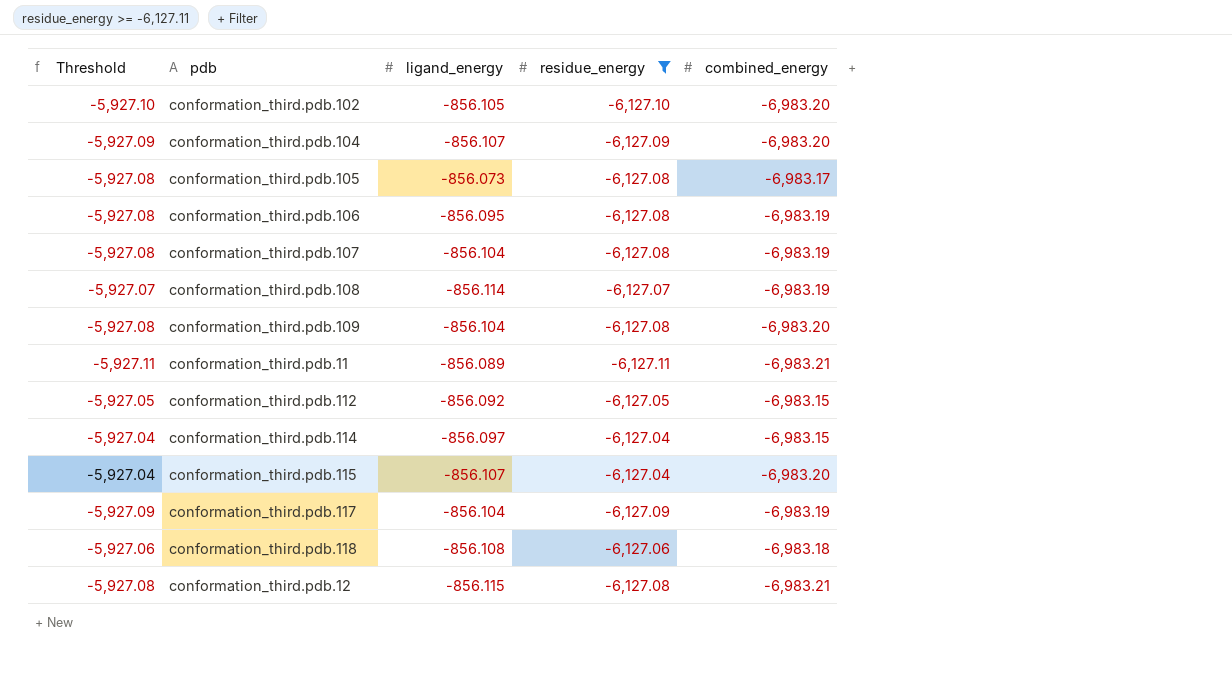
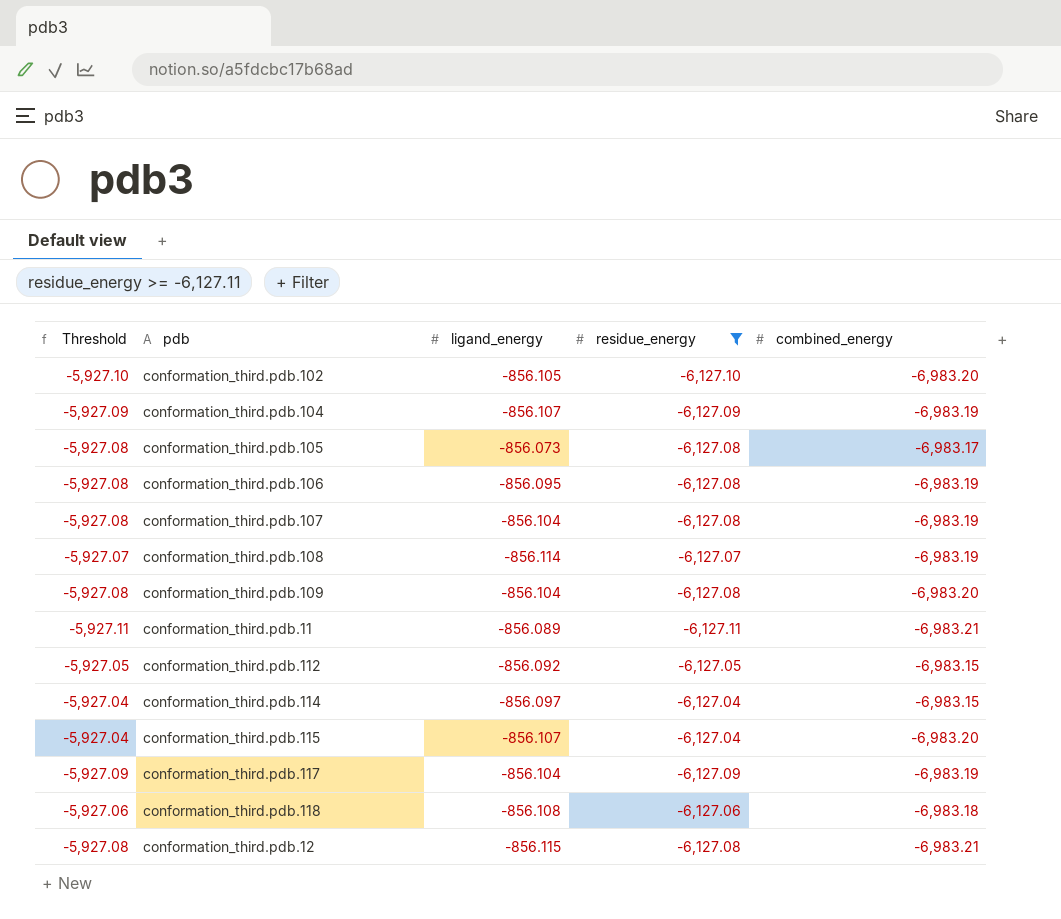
conformation_third.pdb.104 | combined_energy: -6,983.20 -> -6,983.19

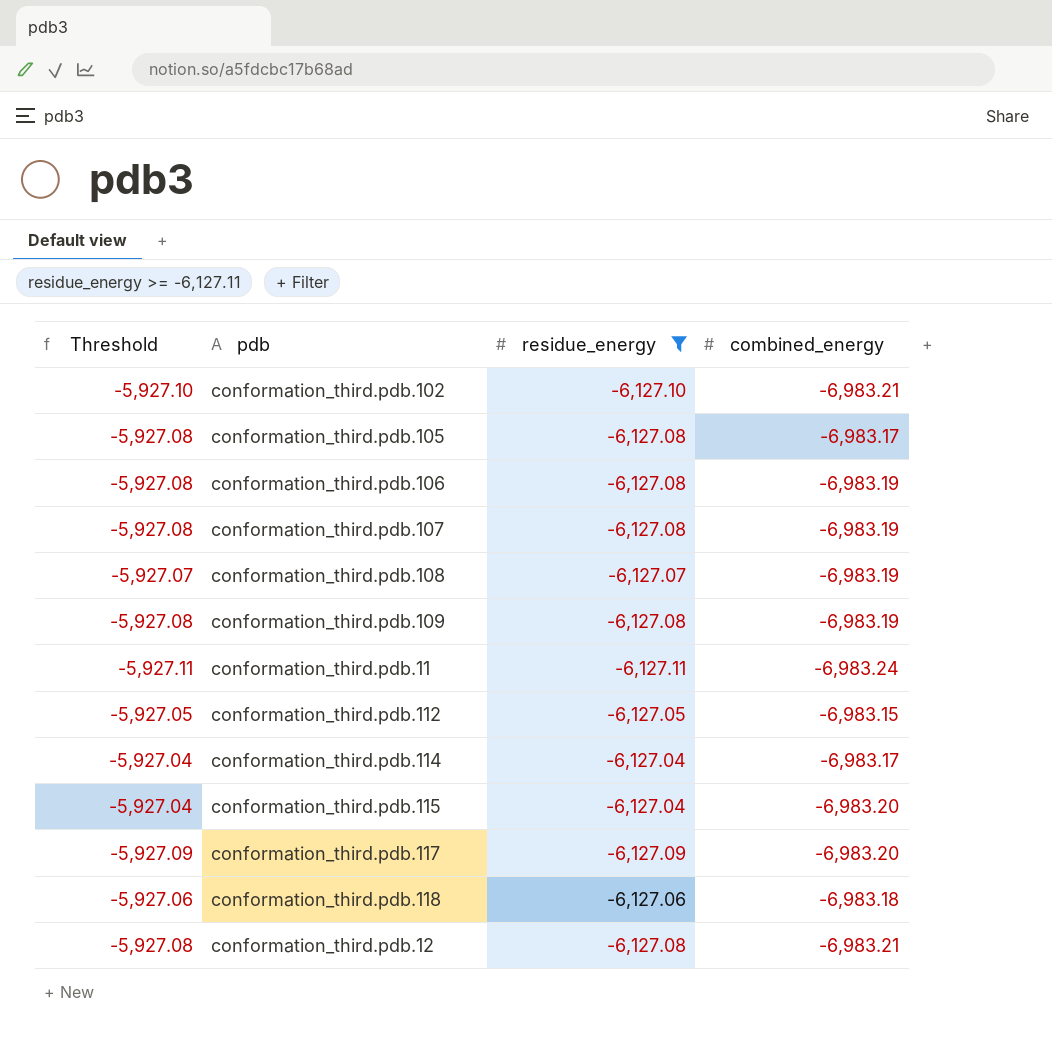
column ligand_energy | position: 3 -> none
row conformation_third.pdb.104: -5,927.09 | -856.107 | -6,127.09 | -6,983.19 -> none
conformation_third.pdb.102 | combined_energy: -6,983.20 -> -6,983.21
conformation_third.pdb.109 | combined_energy: -6,983.20 -> -6,983.19
conformation_third.pdb.11 | combined_energy: -6,983.21 -> -6,983.24
conformation_third.pdb.114 | combined_energy: -6,983.15 -> -6,983.17
conformation_third.pdb.117 | combined_energy: -6,983.19 -> -6,983.20

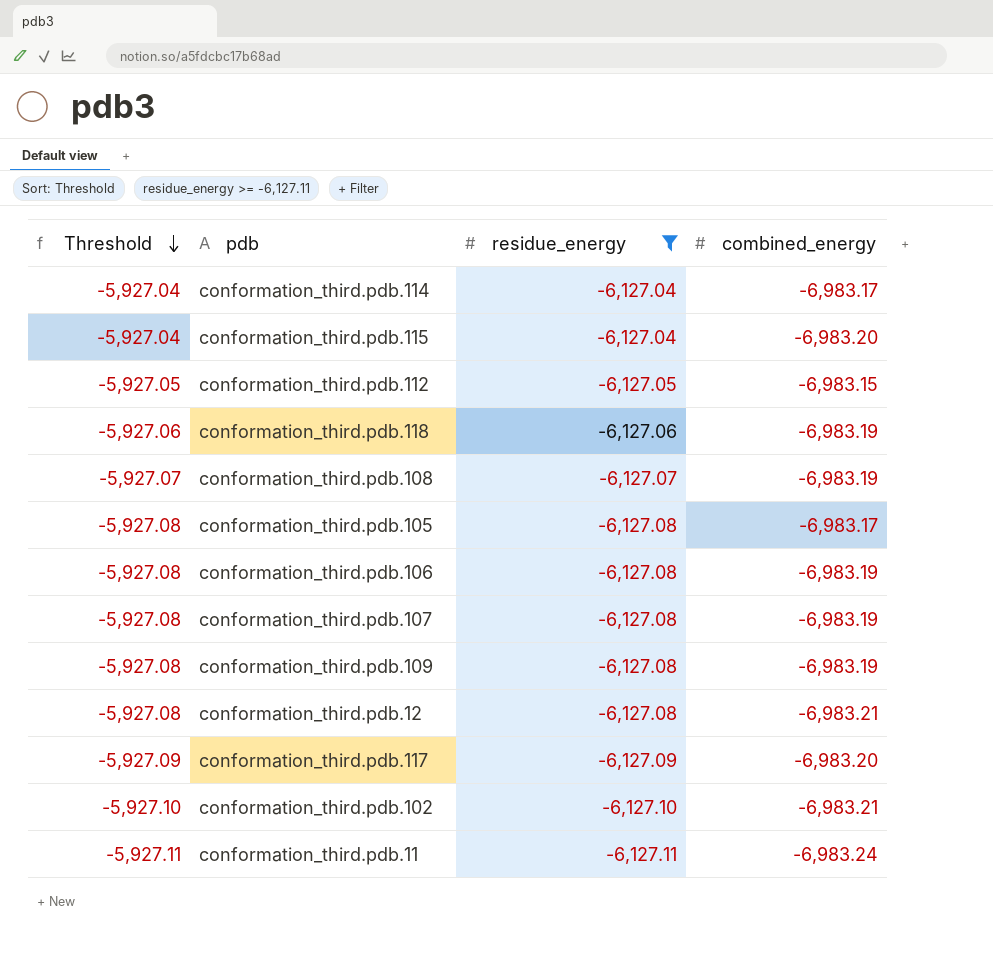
row order: none -> Threshold descending
conformation_third.pdb.118 | combined_energy: -6,983.18 -> -6,983.19

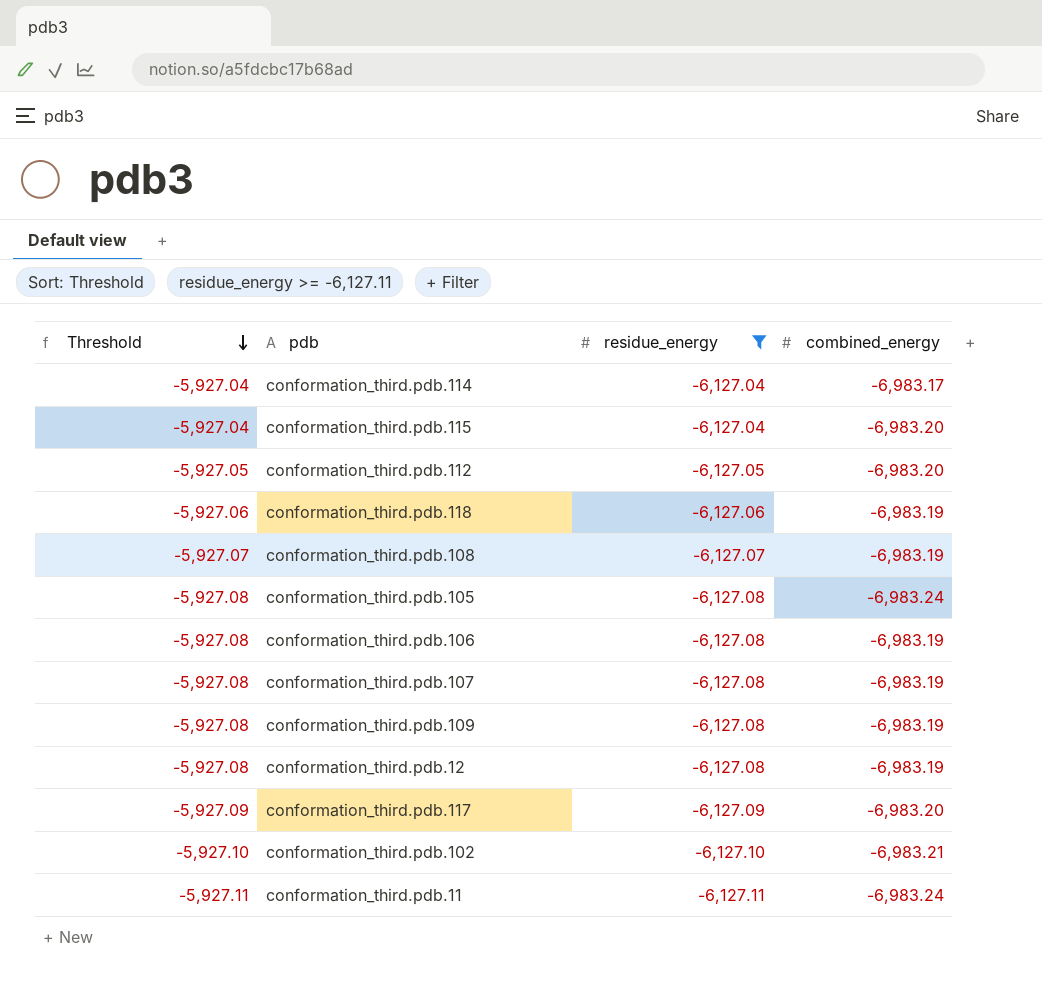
conformation_third.pdb.112 | combined_energy: -6,983.15 -> -6,983.20
conformation_third.pdb.105 | combined_energy: -6,983.17 -> -6,983.24
conformation_third.pdb.12 | combined_energy: -6,983.21 -> -6,983.19

